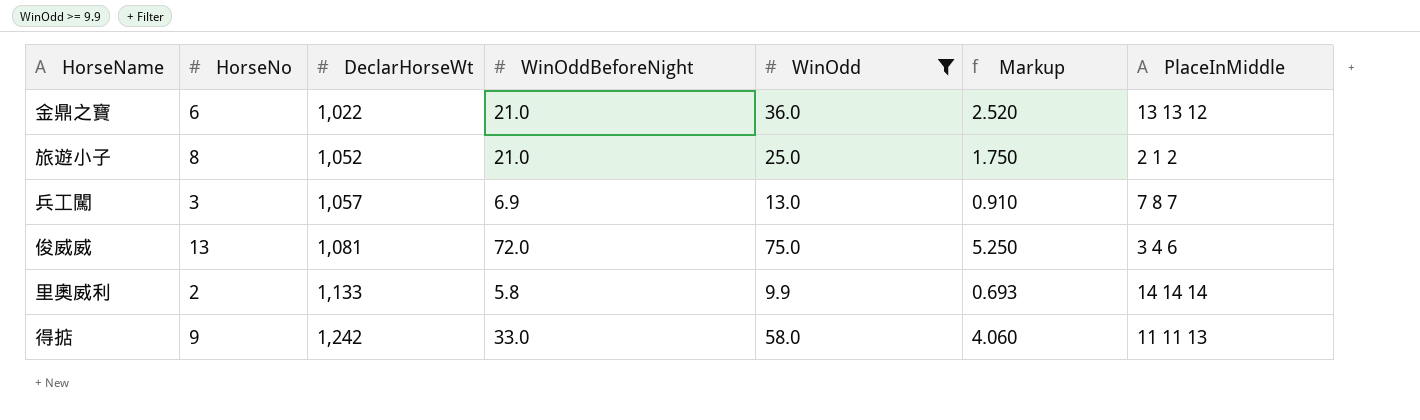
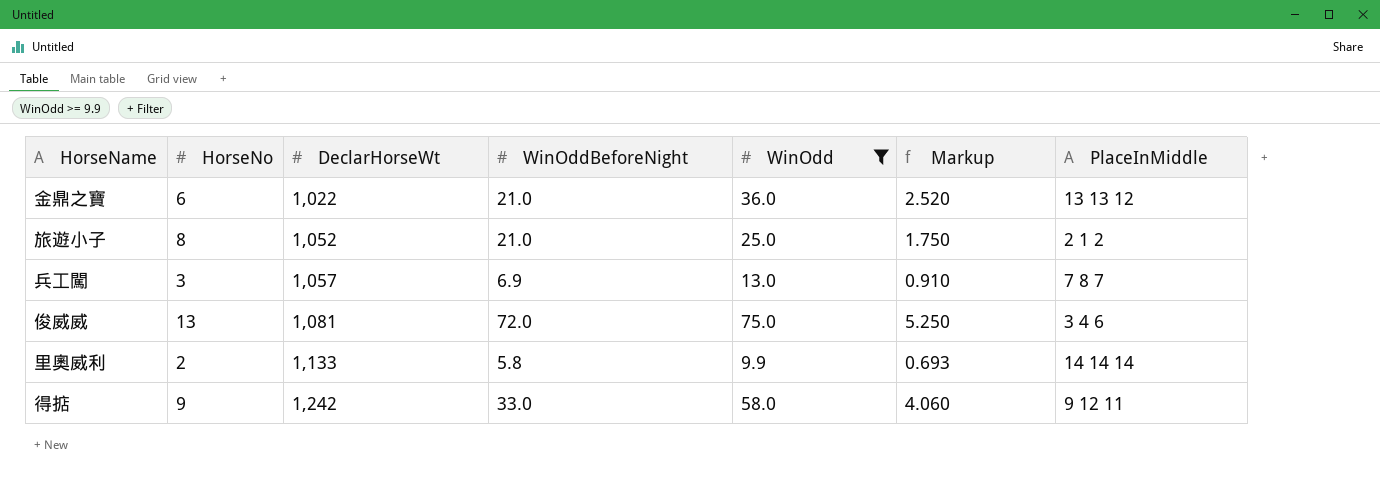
得掂 | PlaceInMiddle: 11 11 13 -> 9 12 11

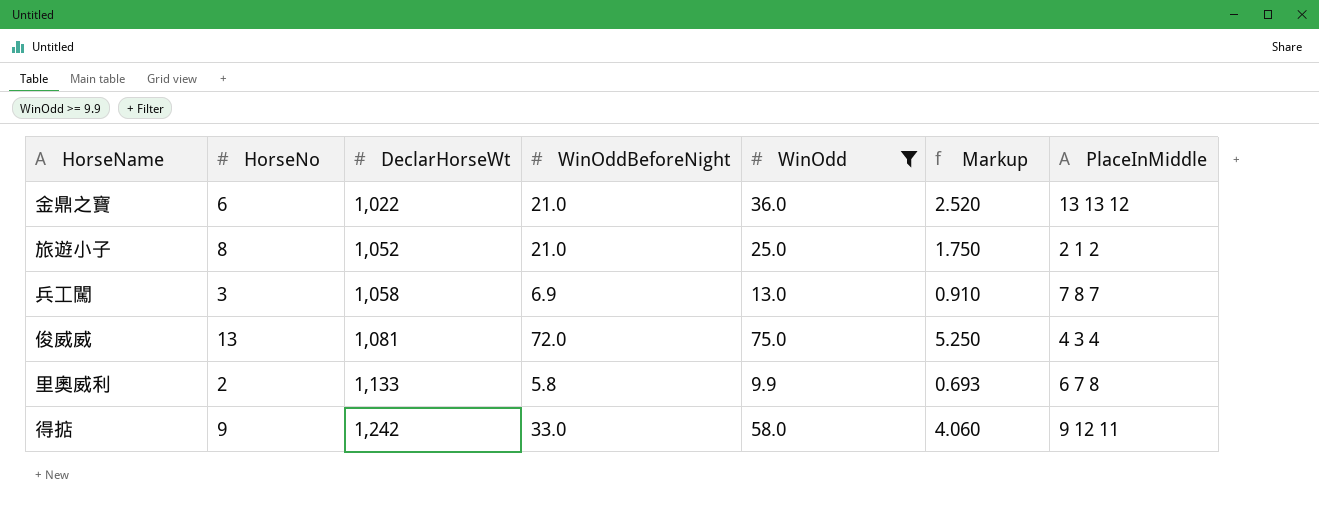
兵工闖 | DeclarHorseWt: 1,057 -> 1,058
俊威威 | PlaceInMiddle: 3 4 6 -> 4 3 4
里奧威利 | PlaceInMiddle: 14 14 14 -> 6 7 8

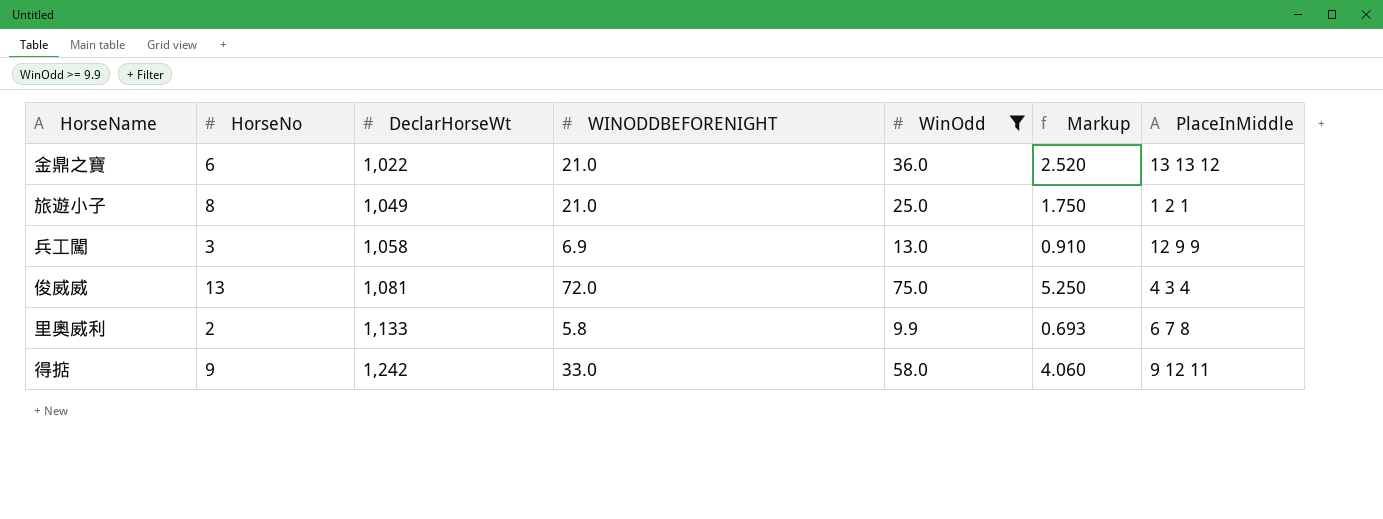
column name: WinOddBeforeNight -> WINODDBEFORENIGHT
旅遊小子 | DeclarHorseWt: 1,052 -> 1,049
旅遊小子 | PlaceInMiddle: 2 1 2 -> 1 2 1
兵工闖 | PlaceInMiddle: 7 8 7 -> 12 9 9

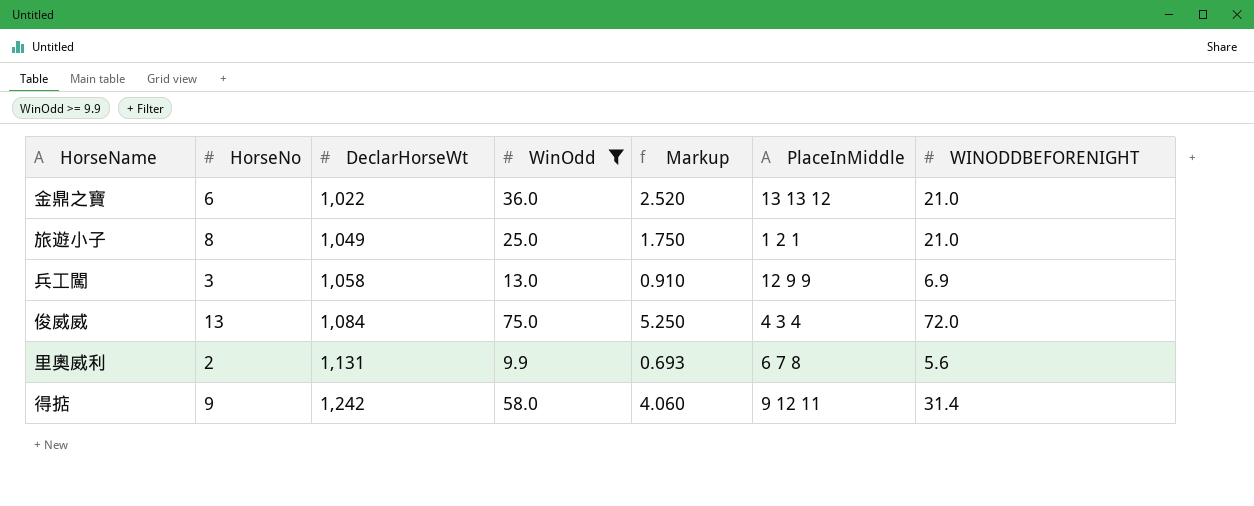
column WINODDBEFORENIGHT | position: 4 -> 7
俊威威 | DeclarHorseWt: 1,081 -> 1,084
里奧威利 | DeclarHorseWt: 1,133 -> 1,131
里奧威利 | WINODDBEFORENIGHT: 5.8 -> 5.6
得掂 | WINODDBEFORENIGHT: 33.0 -> 31.4

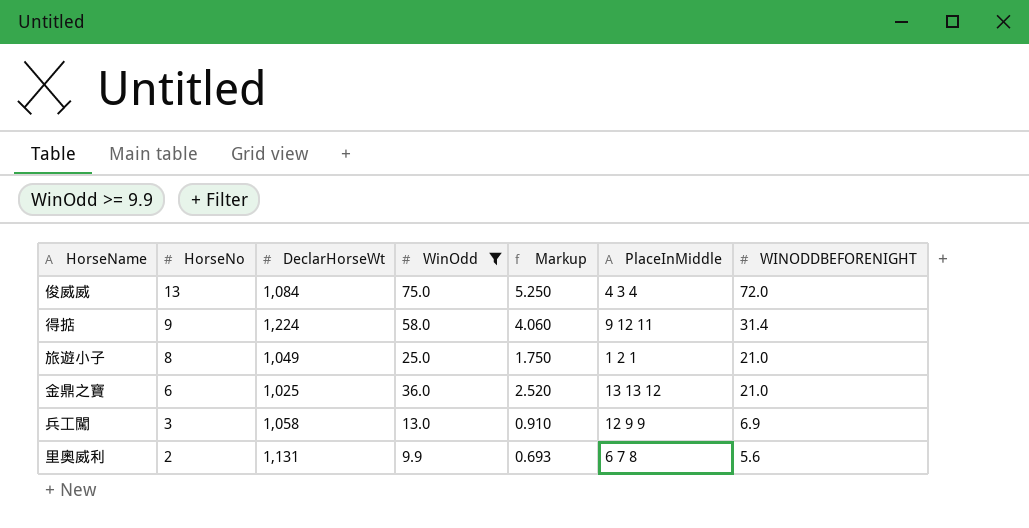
row order: DeclarHorseWt ascending -> HorseNo descending
得掂 | DeclarHorseWt: 1,242 -> 1,224
金鼎之寶 | DeclarHorseWt: 1,022 -> 1,025

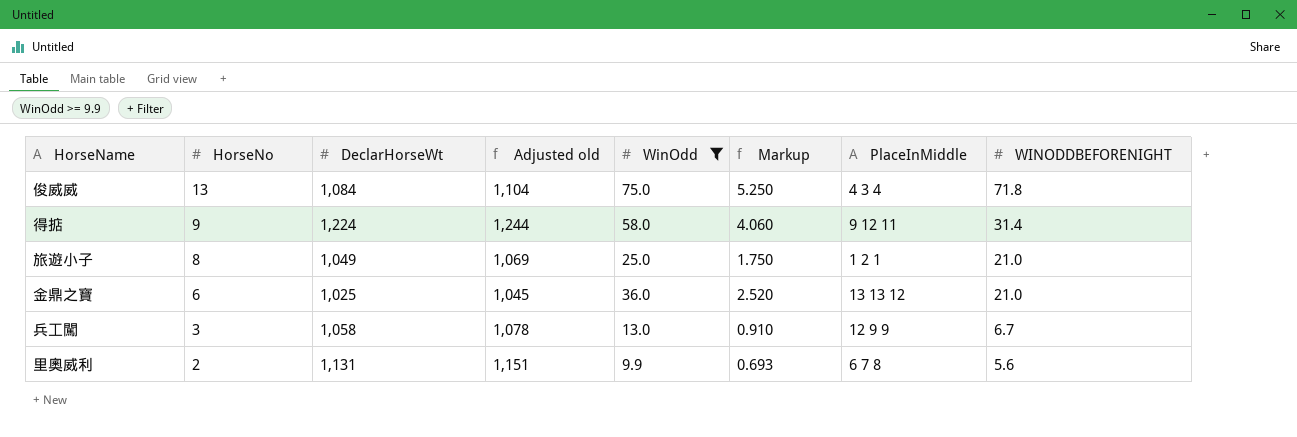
column Adjusted old | formula: none -> [DeclarHorseWt] + 20
俊威威 | WINODDBEFORENIGHT: 72.0 -> 71.8
兵工闖 | WINODDBEFORENIGHT: 6.9 -> 6.7

